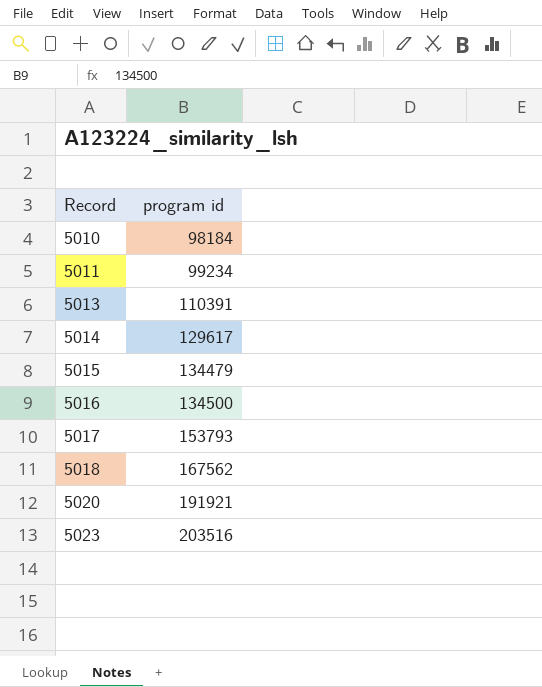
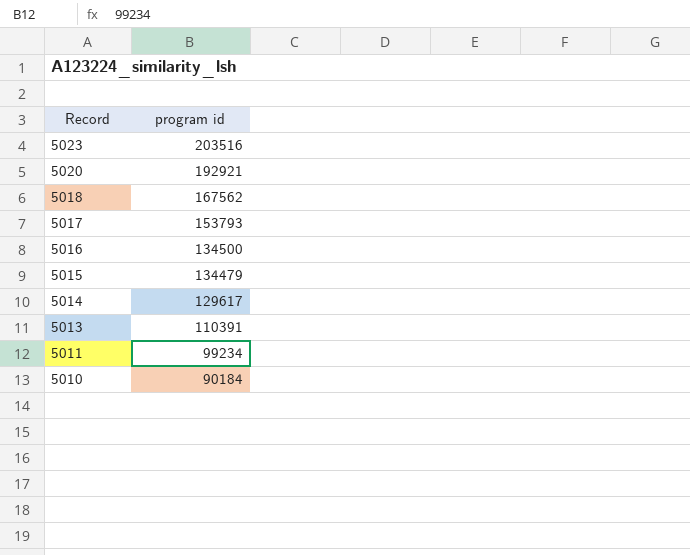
row order: Record ascending -> Record descending
5020 | program id: 191921 -> 192921
5010 | program id: 98184 -> 90184

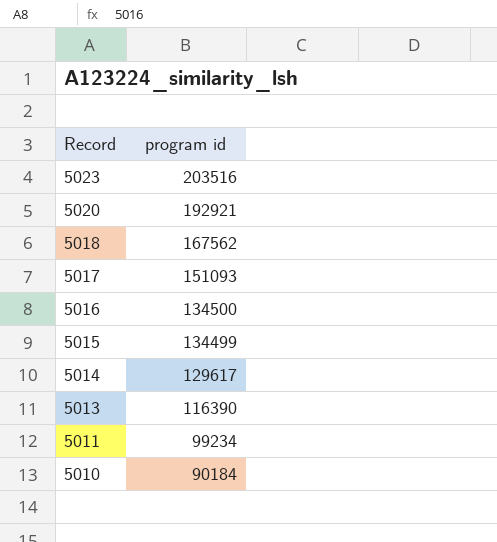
5017 | program id: 153793 -> 151093
5015 | program id: 134479 -> 134499
5013 | program id: 110391 -> 116390

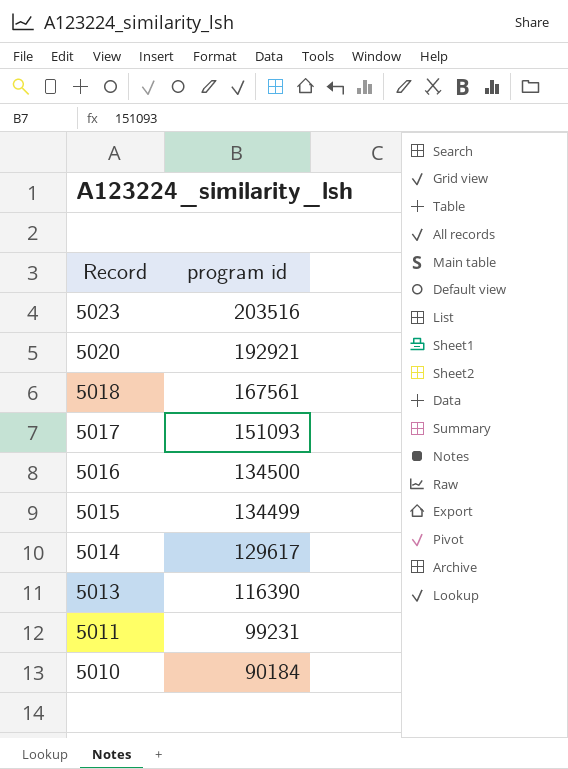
5018 | program id: 167562 -> 167561
5011 | program id: 99234 -> 99231

